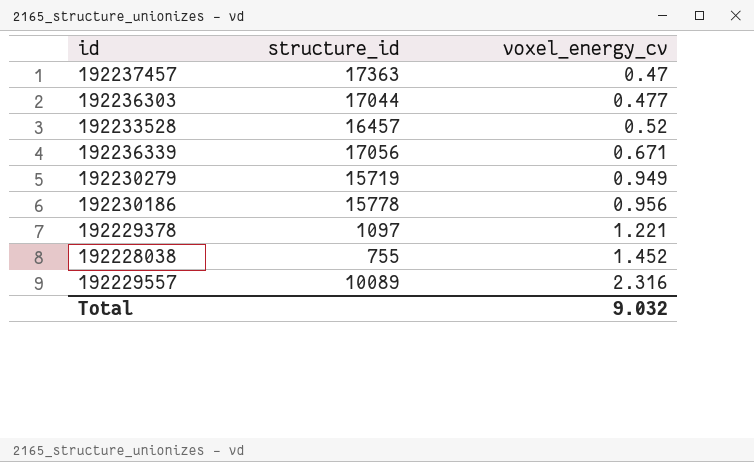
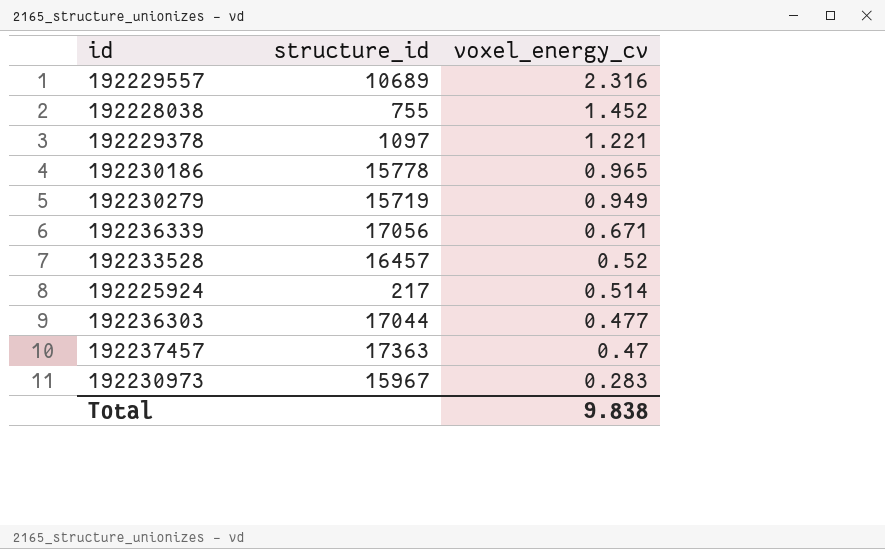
row order: voxel_energy_cv ascending -> voxel_energy_cv descending
192229557 | structure_id: 10089 -> 10689
192230186 | voxel_energy_cv: 0.956 -> 0.965
row 192225924: none -> 217 | 0.514
row 192230973: none -> 15967 | 0.283
Total | voxel_energy_cv: 9.032 -> 9.838

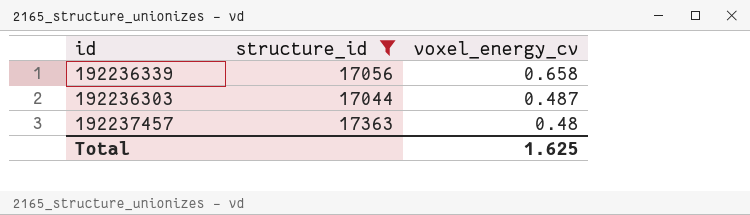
filter: none -> structure_id >= 17044
192236339 | voxel_energy_cv: 0.671 -> 0.658
192236303 | voxel_energy_cv: 0.477 -> 0.487
192237457 | voxel_energy_cv: 0.47 -> 0.48
Total | voxel_energy_cv: 9.838 -> 1.625

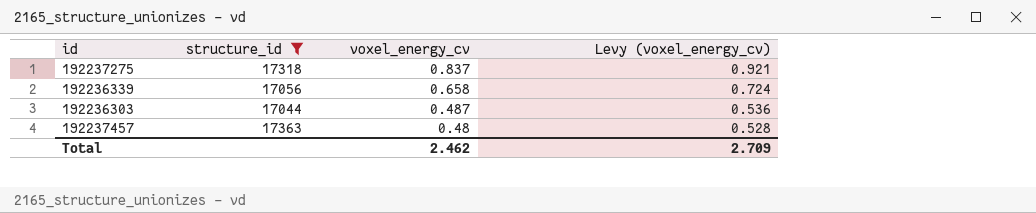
column Levy (voxel_energy_cv) | formula: none -> [voxel_energy_cv] * 1.1
row 192237275: none -> 17318 | 0.837 | 0.921
Total | voxel_energy_cv: 1.625 -> 2.462

